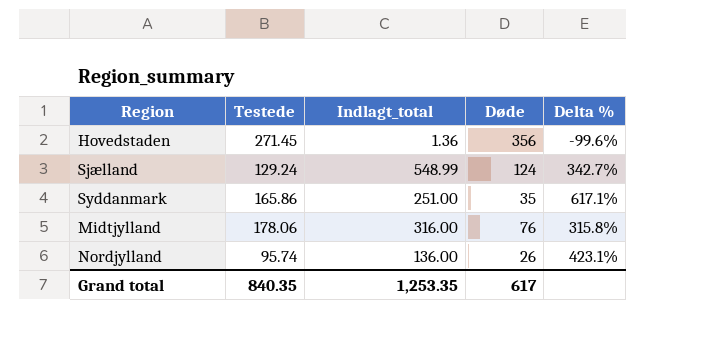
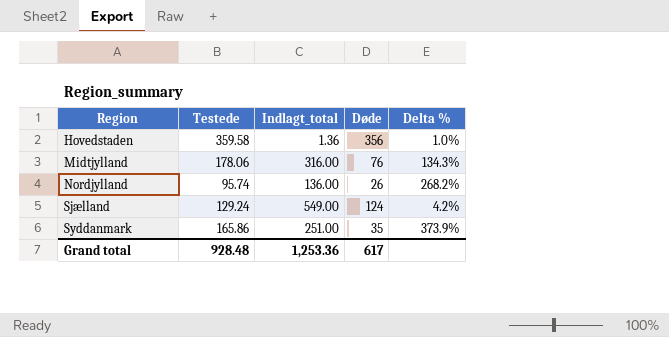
row order: none -> Region ascending
column Delta % | formula: ([Indlagt_total] - [Døde]) / [Døde] -> ([Testede] - [Døde]) / [Døde]
Hovedstaden | Testede: 271.45 -> 359.58
Sjælland | Indlagt_total: 548.99 -> 549.00
Grand total | Testede: 840.35 -> 928.48
Grand total | Indlagt_total: 1,253.35 -> 1,253.36

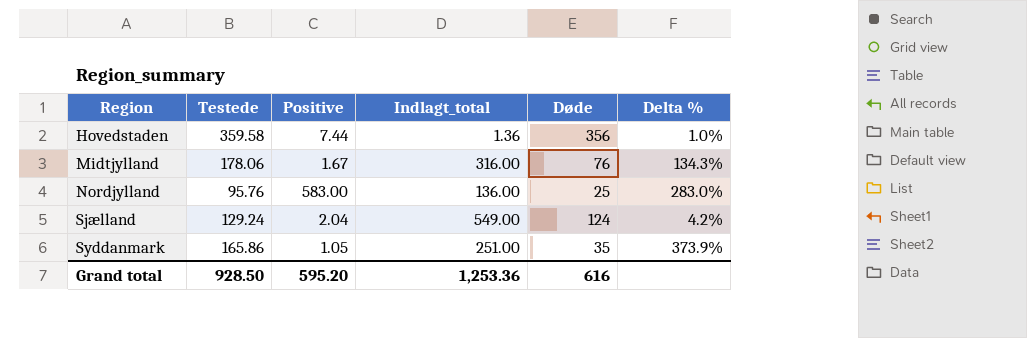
column Positive | position: none -> 3
Nordjylland | Testede: 95.74 -> 95.76
Nordjylland | Døde: 26 -> 25
Nordjylland | Delta %: 268.2% -> 283.0%
Grand total | Testede: 928.48 -> 928.50
Grand total | Døde: 617 -> 616

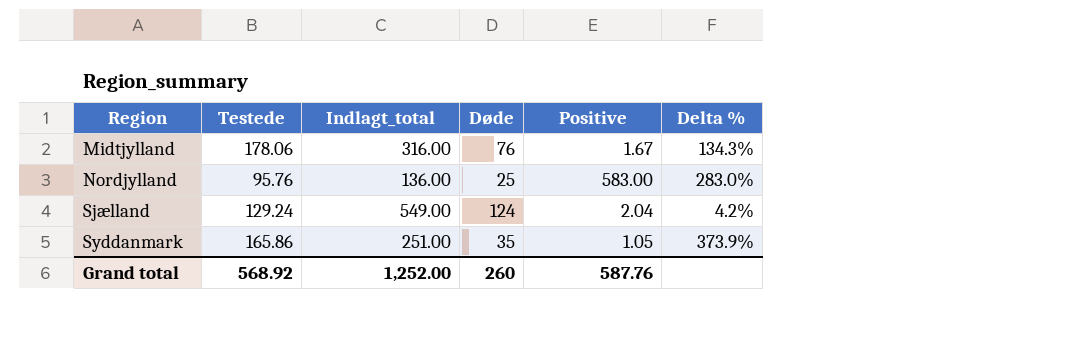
column Positive | position: 3 -> 5
row Hovedstaden: 359.58 | 7.44 | 1.36 | 356 | 1.0% -> none
Grand total | Testede: 928.50 -> 568.92
Grand total | Indlagt_total: 1,253.36 -> 1,252.00
Grand total | Døde: 616 -> 260
Grand total | Positive: 595.20 -> 587.76

